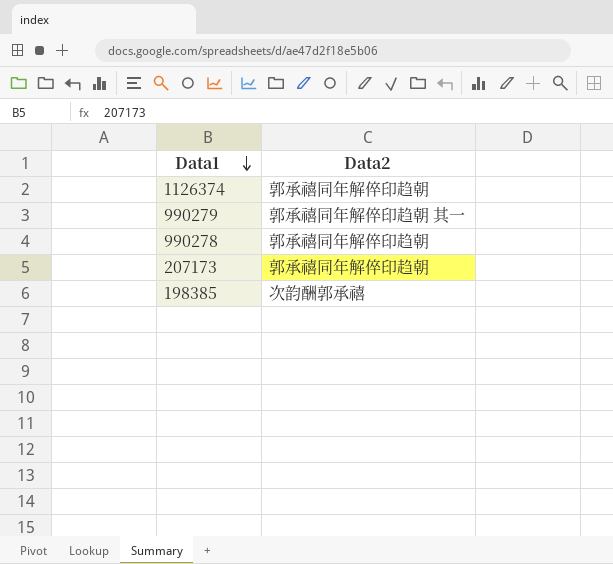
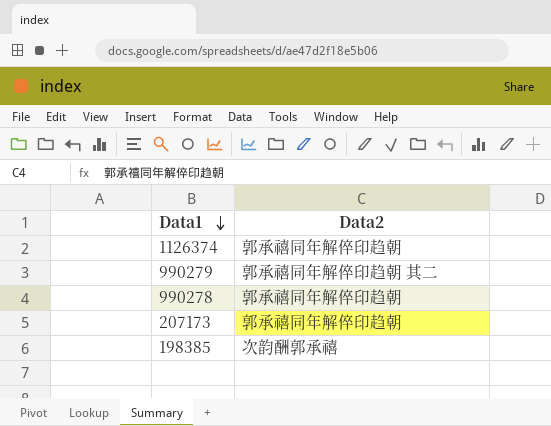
990279 | Data2: 郭承禧同年解倅印趋朝 其一 -> 郭承禧同年解倅印趋朝 其二

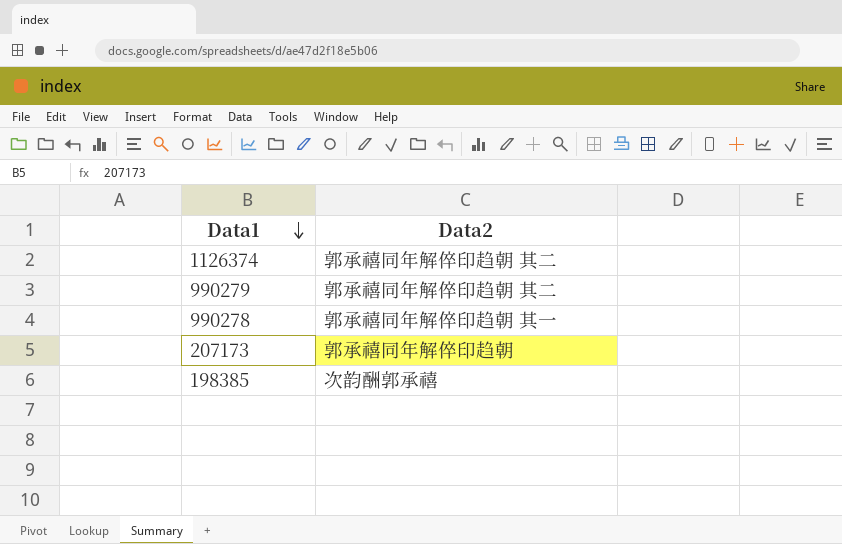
1126374 | Data2: 郭承禧同年解倅印趋朝 -> 郭承禧同年解倅印趋朝 其二
990278 | Data2: 郭承禧同年解倅印趋朝 -> 郭承禧同年解倅印趋朝 其一

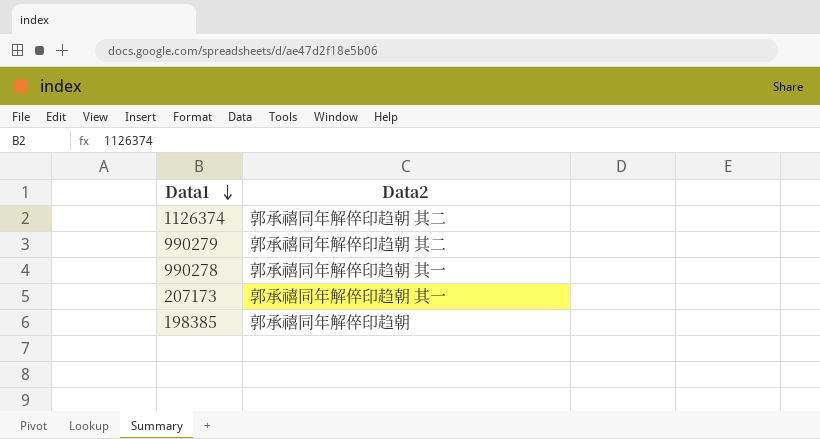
207173 | Data2: 郭承禧同年解倅印趋朝 -> 郭承禧同年解倅印趋朝 其一
198385 | Data2: 次韵酬郭承禧 -> 郭承禧同年解倅印趋朝

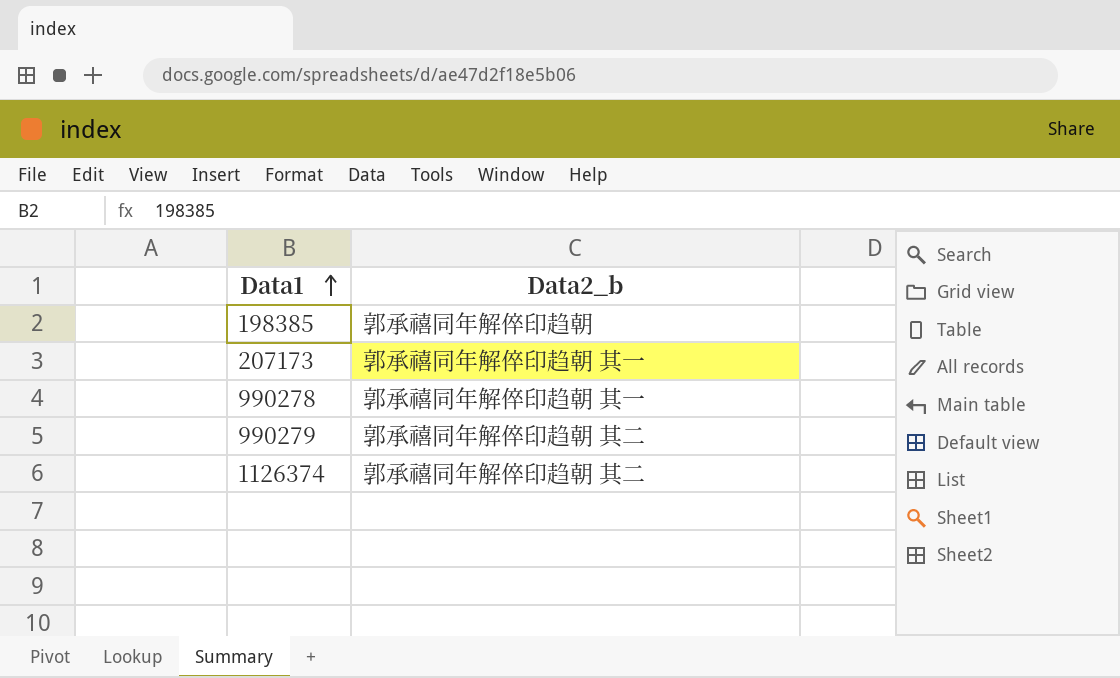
row order: Data1 descending -> Data1 ascending
column name: Data2 -> Data2_b

